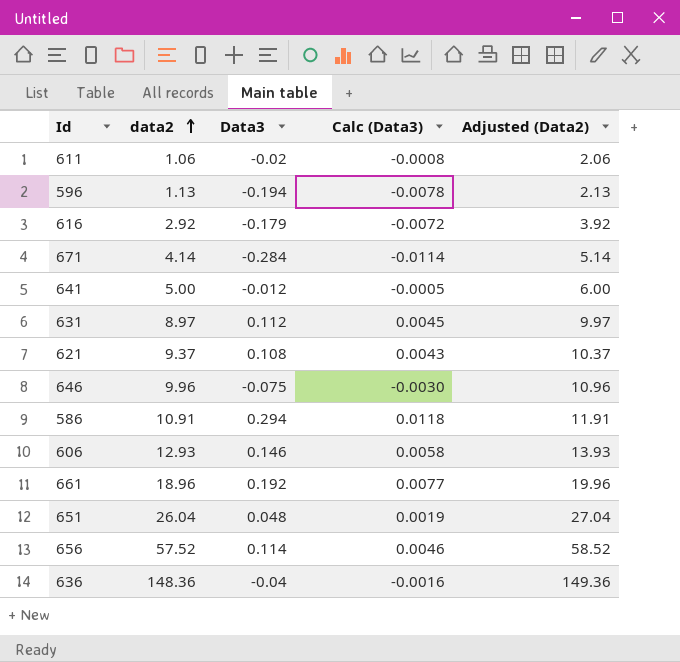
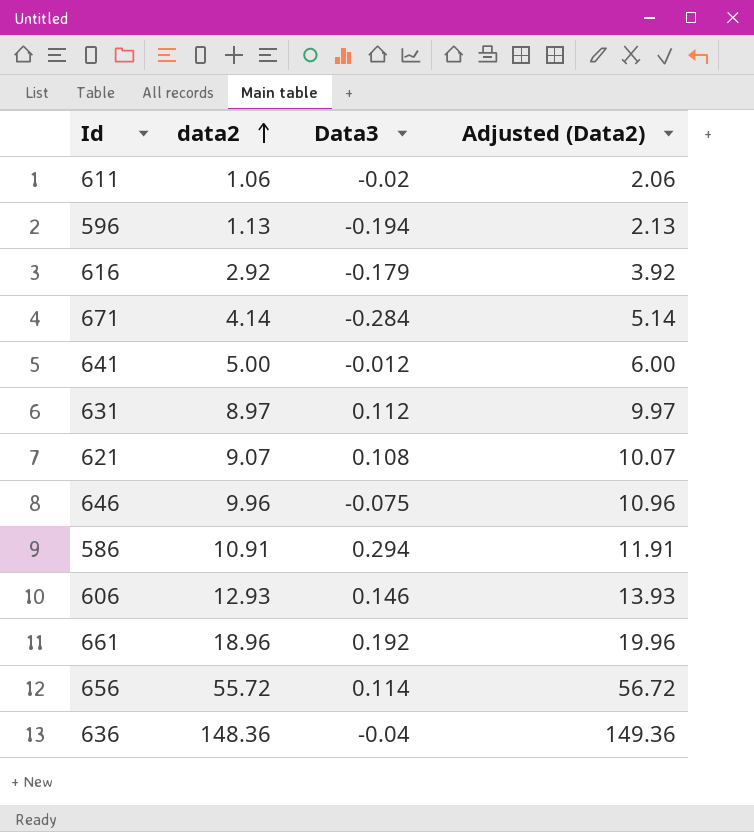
column Calc (Data3) | formula: [Data3] * 0.04 -> none
row 651: 26.04 | 0.048 | 0.0019 | 27.04 -> none
621 | data2: 9.37 -> 9.07
621 | Adjusted (Data2): 10.37 -> 10.07
656 | data2: 57.52 -> 55.72
656 | Adjusted (Data2): 58.52 -> 56.72

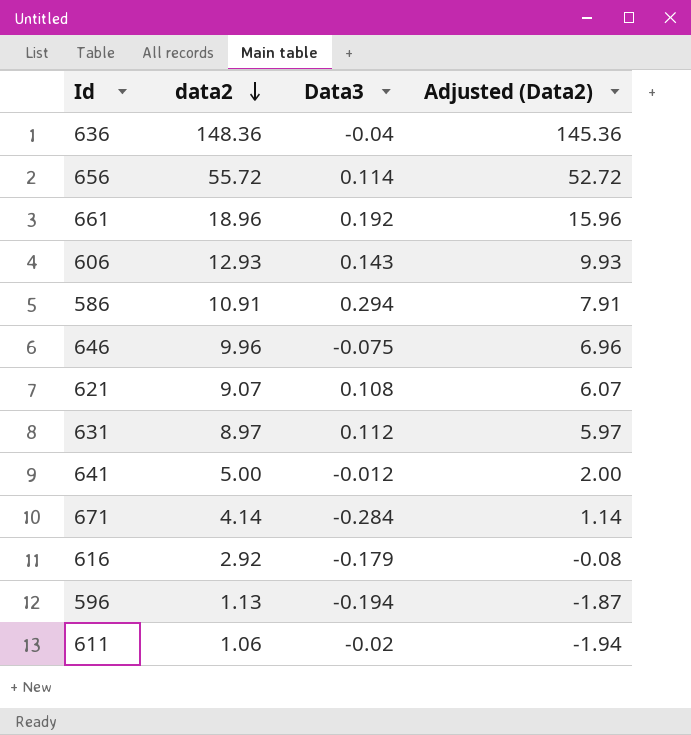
row order: data2 ascending -> data2 descending
column Adjusted (Data2) | formula: [data2] + 1 -> [data2] - 3
606 | Data3: 0.146 -> 0.143

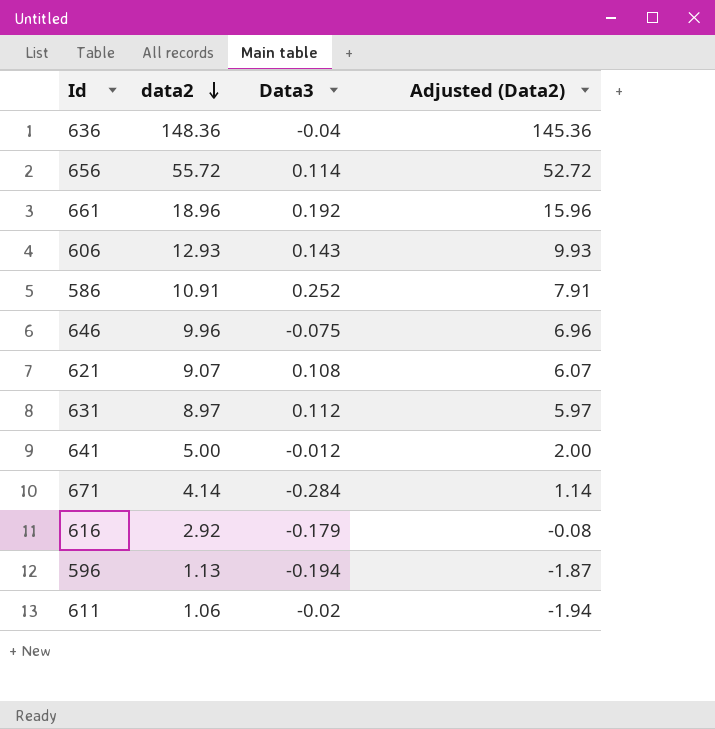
586 | Data3: 0.294 -> 0.252

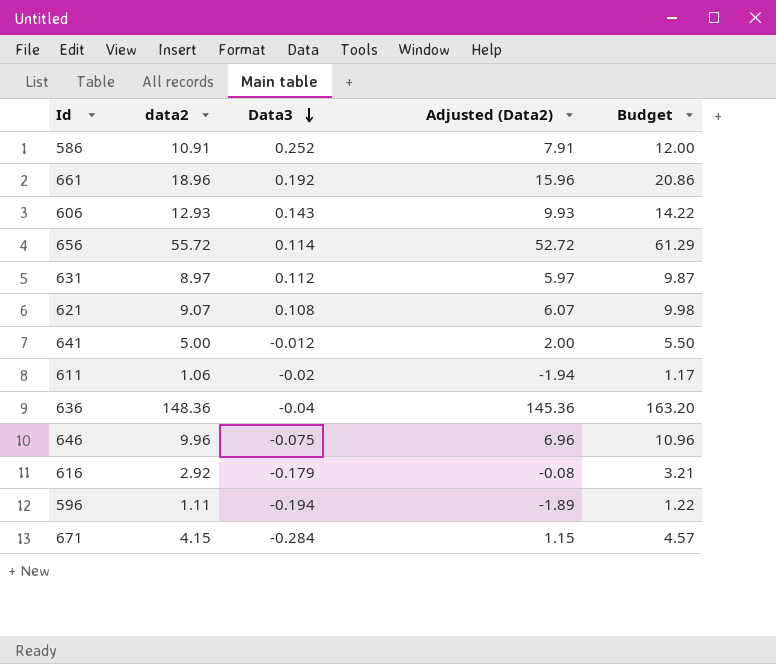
row order: data2 descending -> Data3 descending
column Budget | formula: none -> [data2] * 1.1
596 | data2: 1.13 -> 1.11
596 | Adjusted (Data2): -1.87 -> -1.89
671 | data2: 4.14 -> 4.15
671 | Adjusted (Data2): 1.14 -> 1.15

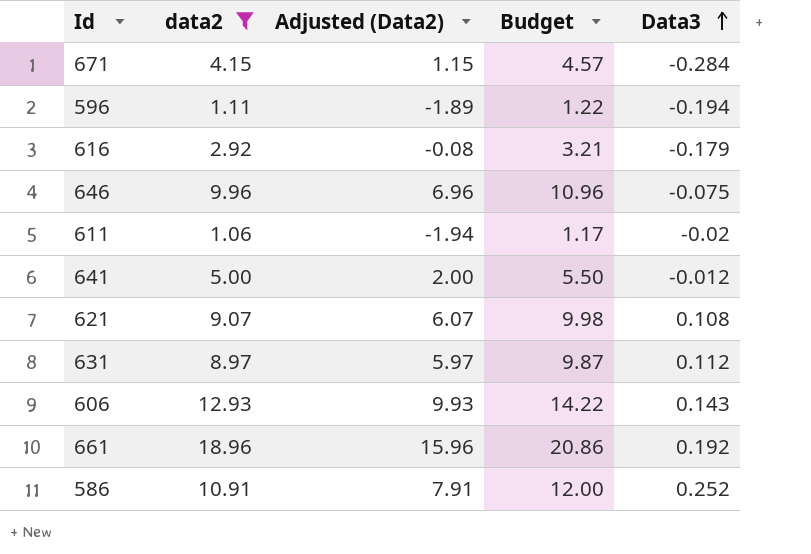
filter: none -> data2 <= 18.96
row order: Data3 descending -> Data3 ascending
column Data3 | position: 3 -> 5

